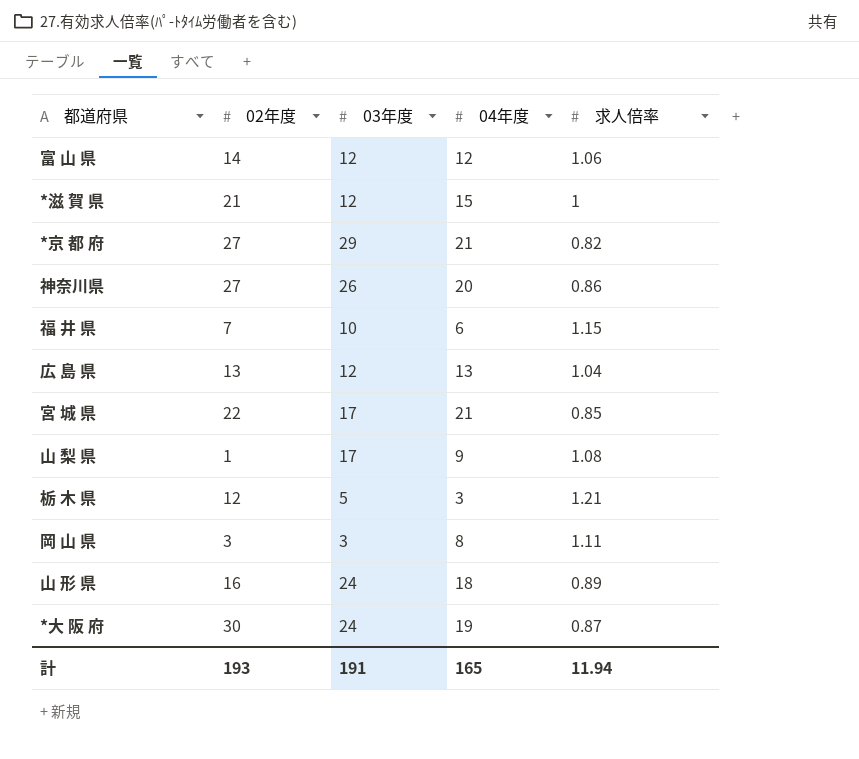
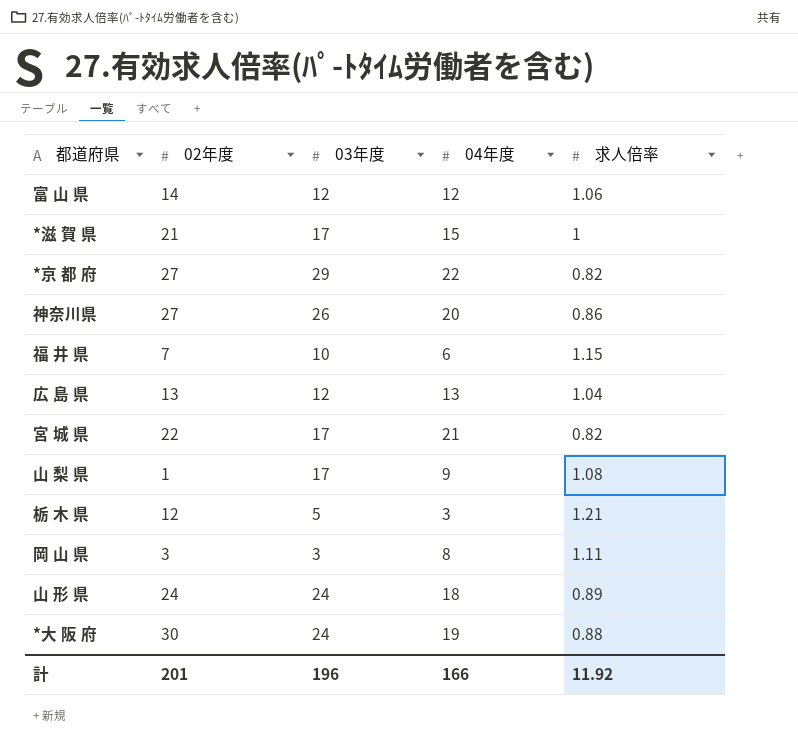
*滋 賀 県 | 03年度: 12 -> 17
*京 都 府 | 04年度: 21 -> 22
宮 城 県 | 求人倍率: 0.85 -> 0.82
山 形 県 | 02年度: 16 -> 24
*大 阪 府 | 求人倍率: 0.87 -> 0.88
計 | 02年度: 193 -> 201
計 | 03年度: 191 -> 196
計 | 04年度: 165 -> 166
計 | 求人倍率: 11.94 -> 11.92

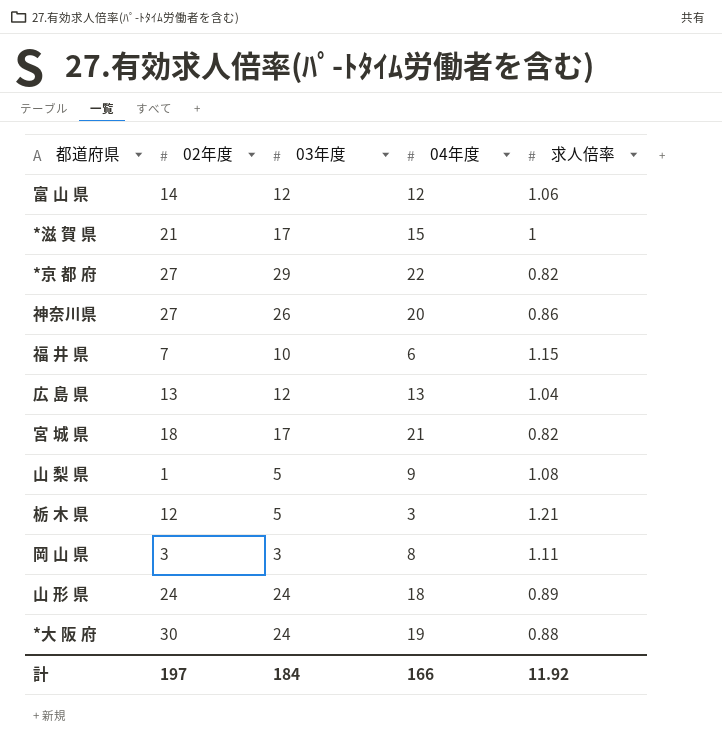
宮 城 県 | 02年度: 22 -> 18
山 梨 県 | 03年度: 17 -> 5
計 | 02年度: 201 -> 197
計 | 03年度: 196 -> 184

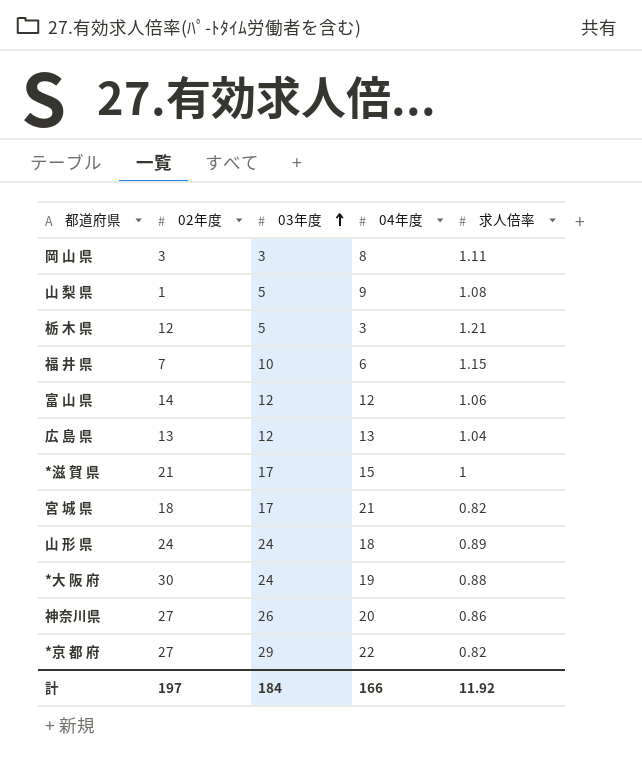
row order: none -> 03年度 ascending

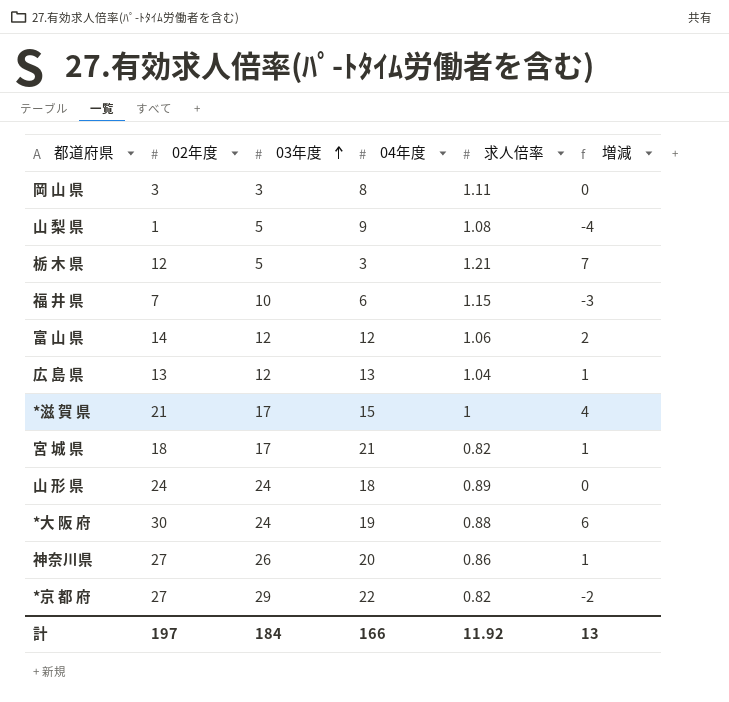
column 増減 | formula: none -> [02年度] - [03年度]

